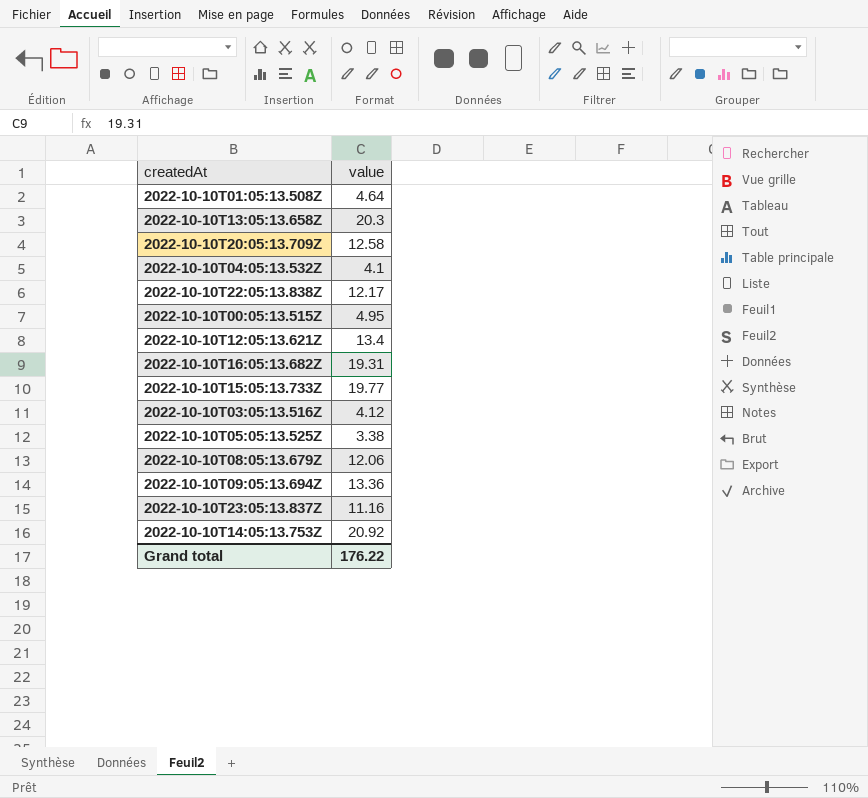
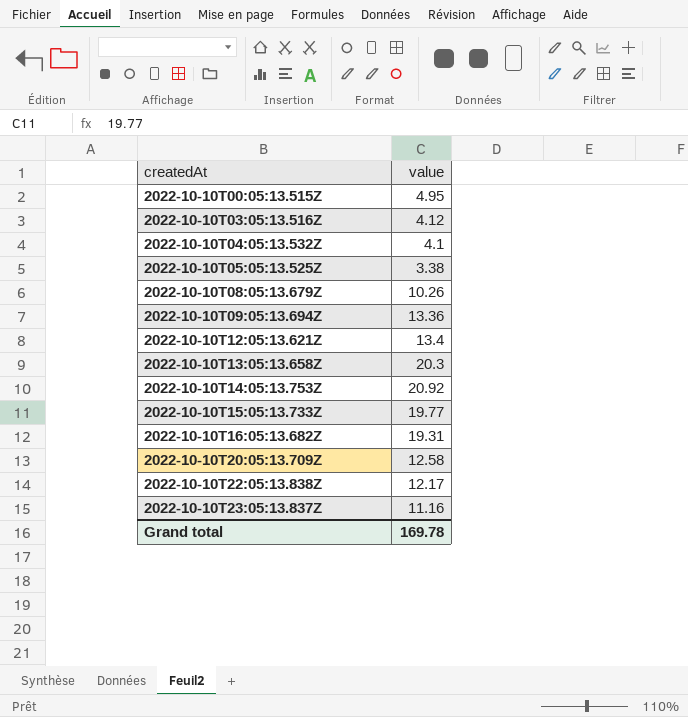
row order: none -> createdAt ascending
row 2022-10-10T01:05:13.508Z: 4.64 -> none
2022-10-10T08:05:13.679Z | value: 12.06 -> 10.26
Grand total | value: 176.22 -> 169.78

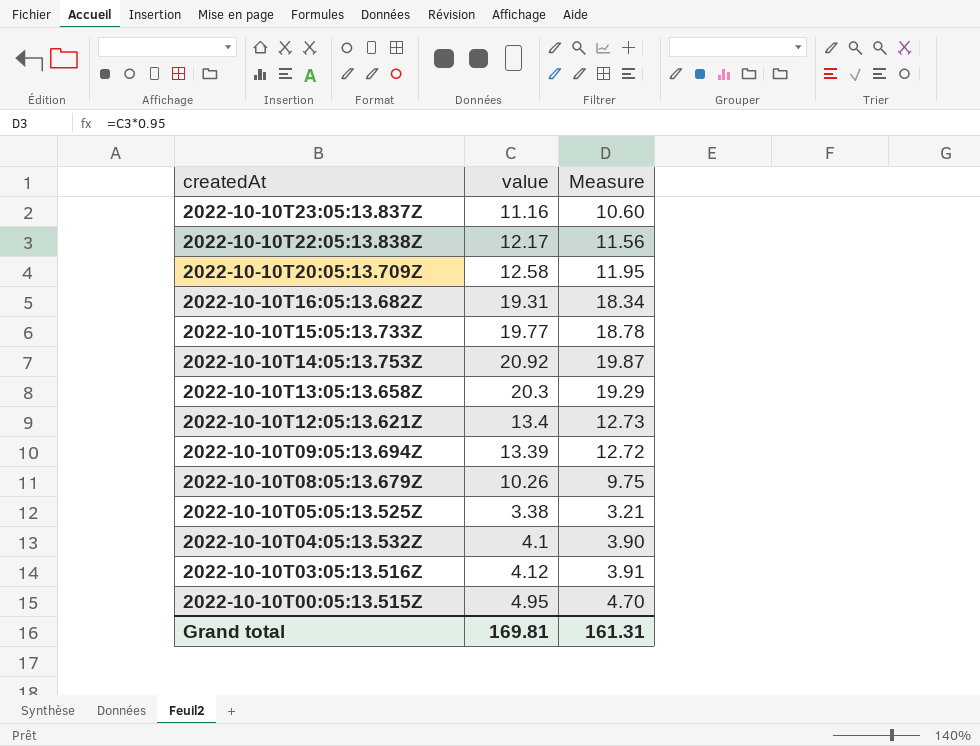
row order: createdAt ascending -> createdAt descending
column Measure | formula: none -> [value] * 0.95
2022-10-10T09:05:13.694Z | value: 13.36 -> 13.39
Grand total | value: 169.78 -> 169.81

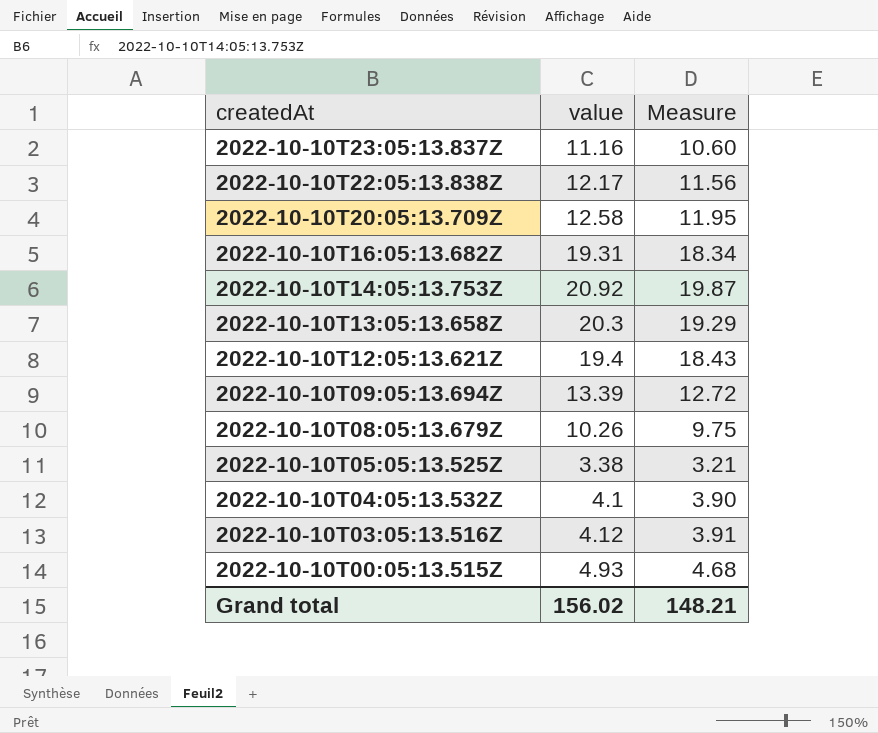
row 2022-10-10T15:05:13.733Z: 19.77 | 18.78 -> none
2022-10-10T12:05:13.621Z | value: 13.4 -> 19.4
2022-10-10T12:05:13.621Z | Measure: 12.73 -> 18.43
2022-10-10T00:05:13.515Z | value: 4.95 -> 4.93
2022-10-10T00:05:13.515Z | Measure: 4.70 -> 4.68
Grand total | value: 169.81 -> 156.02
Grand total | Measure: 161.31 -> 148.21

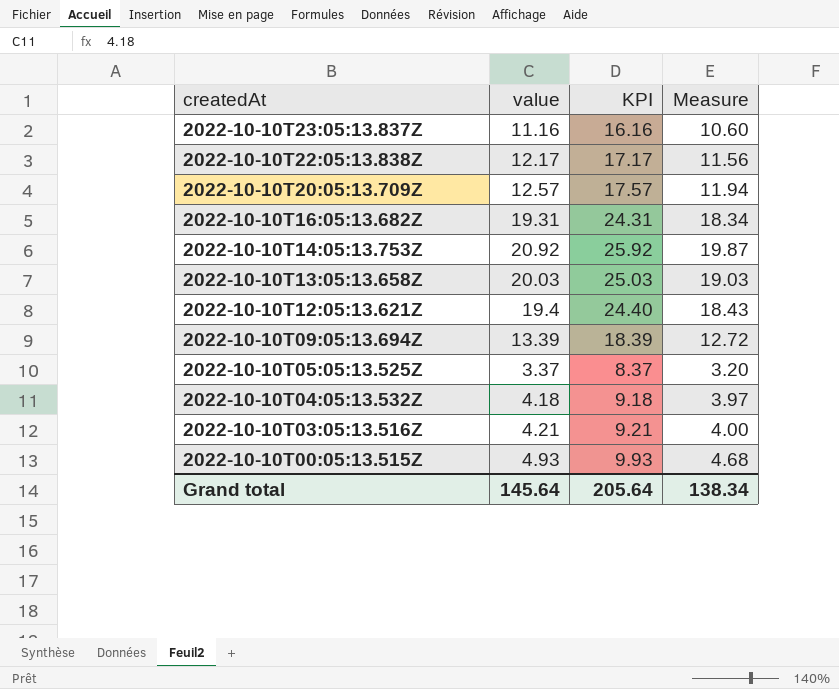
column KPI | formula: none -> [value] + 5
row 2022-10-10T08:05:13.679Z: 10.26 | 9.75 -> none
2022-10-10T20:05:13.709Z | value: 12.58 -> 12.57
2022-10-10T20:05:13.709Z | Measure: 11.95 -> 11.94
2022-10-10T13:05:13.658Z | value: 20.3 -> 20.03
2022-10-10T13:05:13.658Z | Measure: 19.29 -> 19.03
2022-10-10T05:05:13.525Z | value: 3.38 -> 3.37
2022-10-10T05:05:13.525Z | Measure: 3.21 -> 3.20
2022-10-10T04:05:13.532Z | value: 4.1 -> 4.18
2022-10-10T04:05:13.532Z | Measure: 3.90 -> 3.97
2022-10-10T03:05:13.516Z | value: 4.12 -> 4.21
2022-10-10T03:05:13.516Z | Measure: 3.91 -> 4.00
Grand total | value: 156.02 -> 145.64
Grand total | Measure: 148.21 -> 138.34

